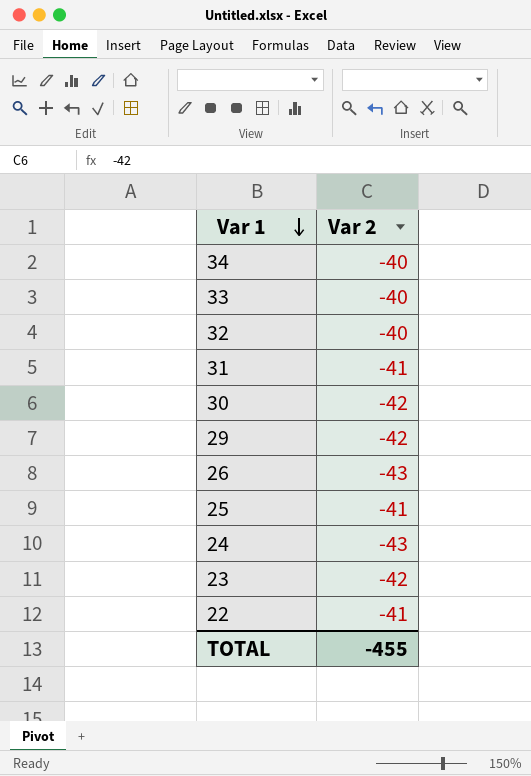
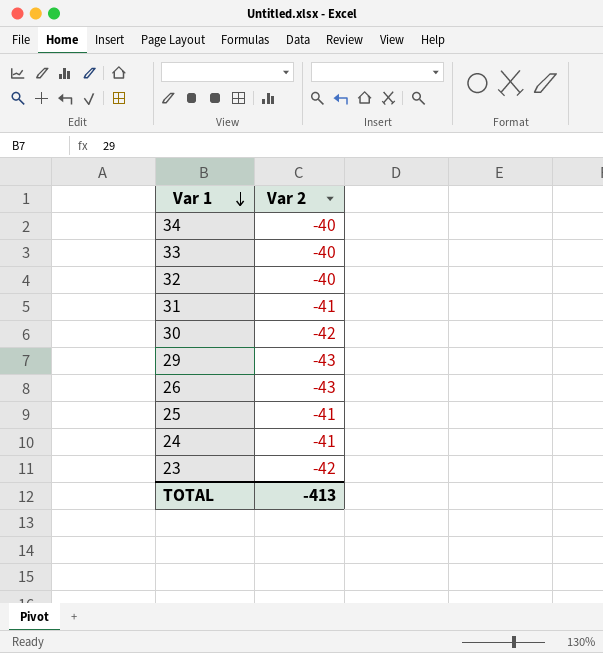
row 22: -41 -> none
29 | Var 2: -42 -> -43
24 | Var 2: -43 -> -41
TOTAL | Var 2: -455 -> -413

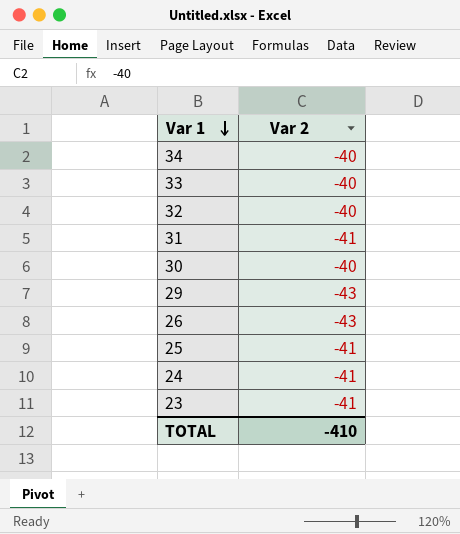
30 | Var 2: -42 -> -40
23 | Var 2: -42 -> -41
TOTAL | Var 2: -413 -> -410

